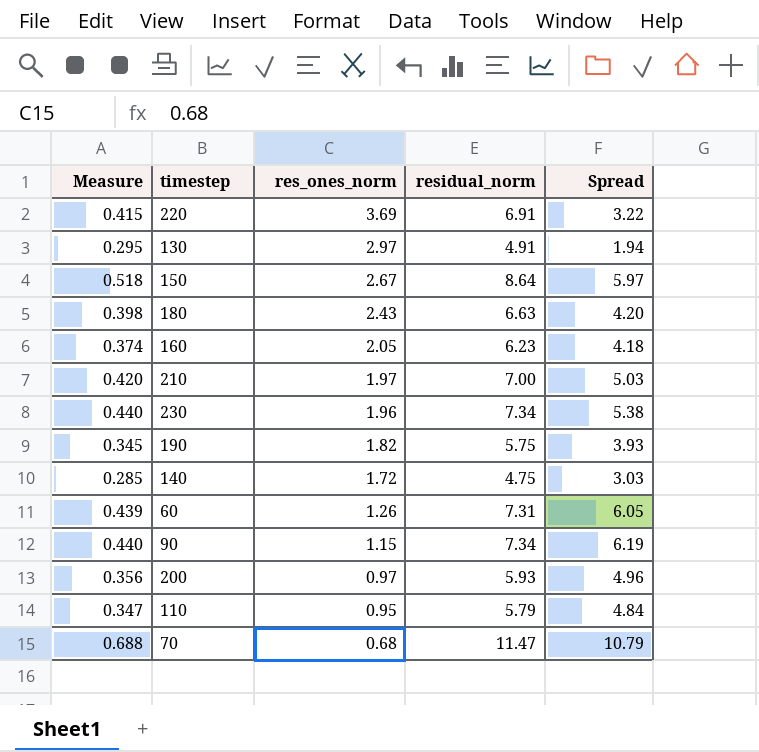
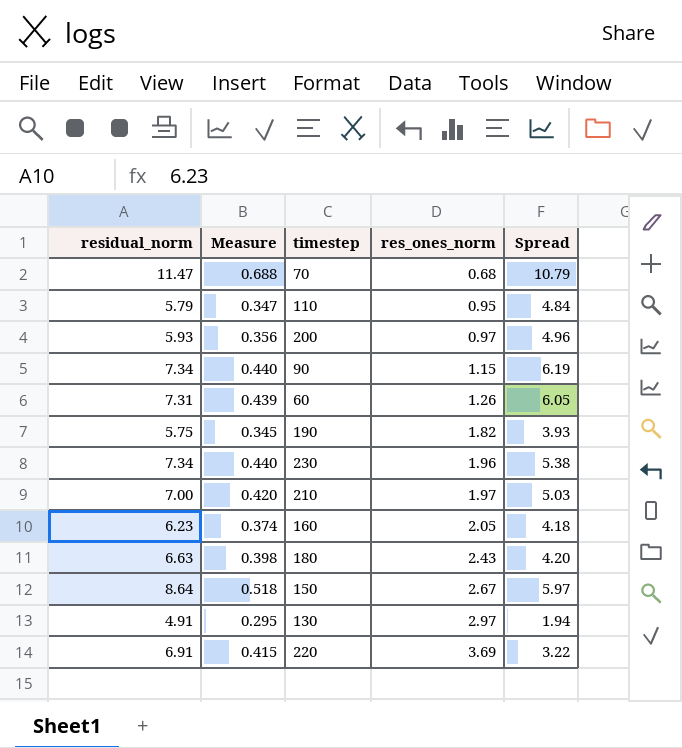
row order: res_ones_norm descending -> res_ones_norm ascending
column residual_norm | position: 4 -> 1
row 140: 0.285 | 1.72 | 4.75 | 3.03 -> none

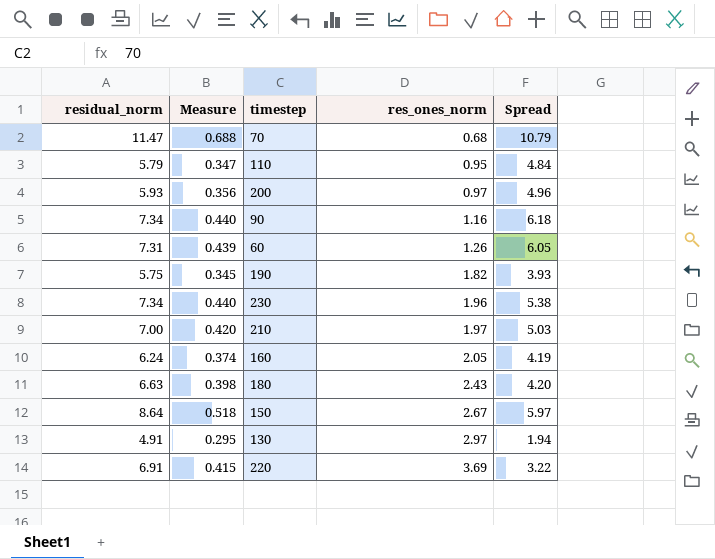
90 | res_ones_norm: 1.15 -> 1.16
90 | Spread: 6.19 -> 6.18
160 | residual_norm: 6.23 -> 6.24
160 | Spread: 4.18 -> 4.19

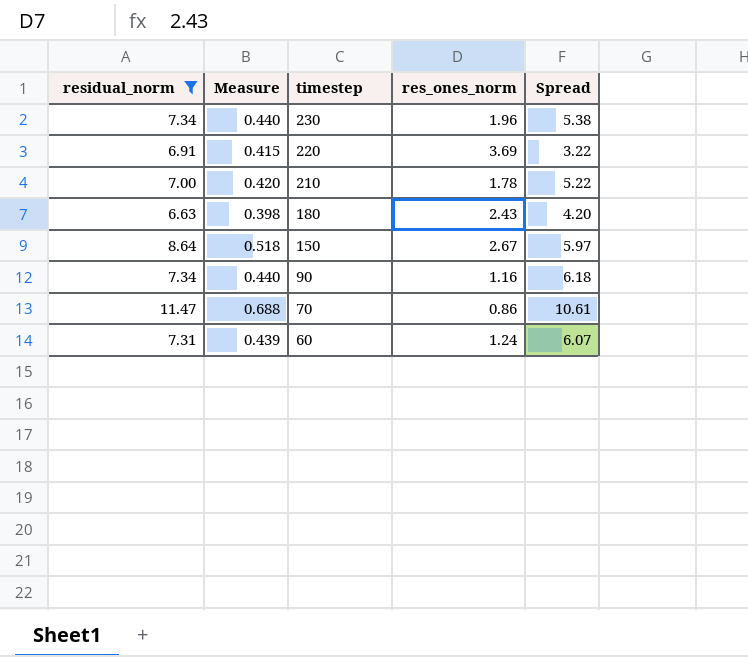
filter: none -> residual_norm >= 6.63
row order: res_ones_norm ascending -> timestep descending
210 | res_ones_norm: 1.97 -> 1.78
210 | Spread: 5.03 -> 5.22
70 | res_ones_norm: 0.68 -> 0.86
70 | Spread: 10.79 -> 10.61
60 | res_ones_norm: 1.26 -> 1.24
60 | Spread: 6.05 -> 6.07

